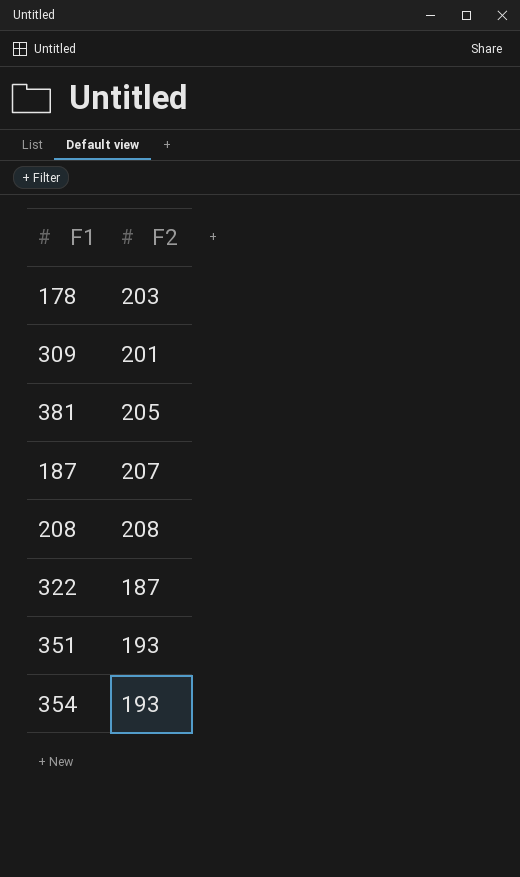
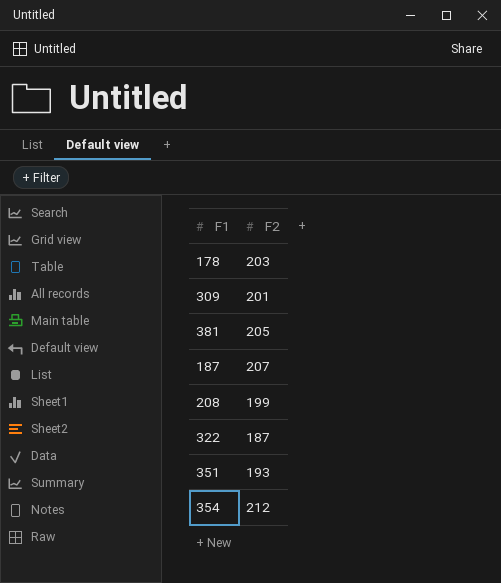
208 | F2: 208 -> 199
354 | F2: 193 -> 212

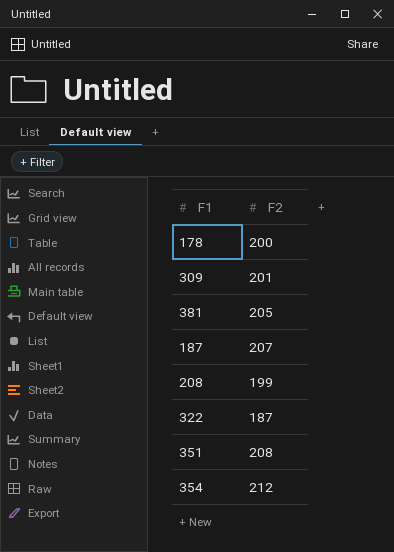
178 | F2: 203 -> 200
351 | F2: 193 -> 208

